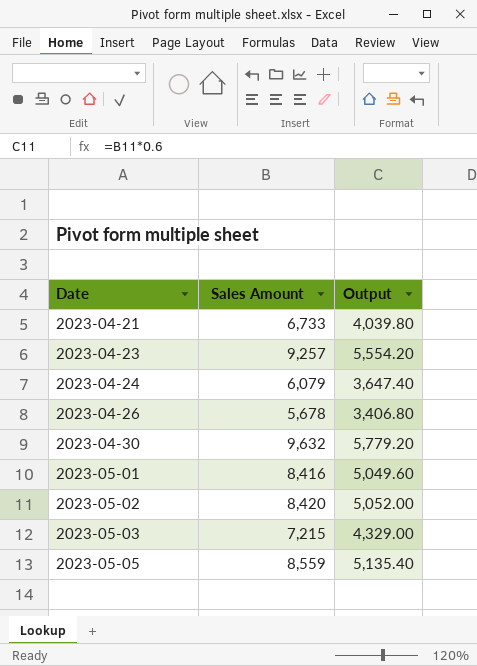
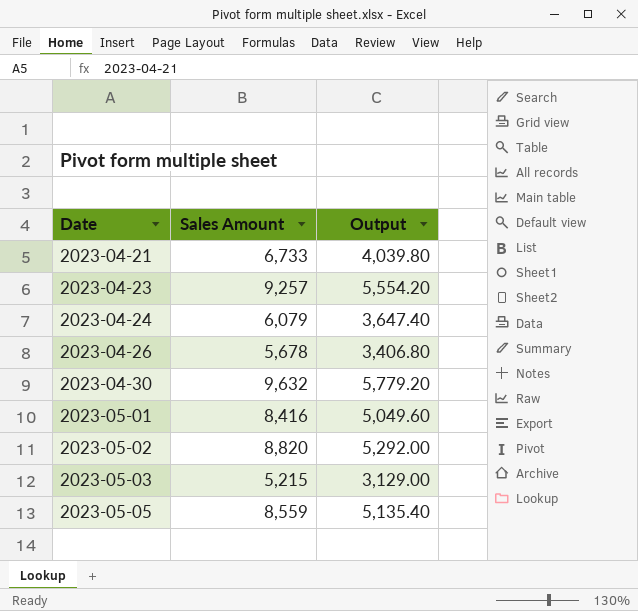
2023-05-02 | Sales Amount: 8,420 -> 8,820
2023-05-02 | Output: 5,052.00 -> 5,292.00
2023-05-03 | Sales Amount: 7,215 -> 5,215
2023-05-03 | Output: 4,329.00 -> 3,129.00

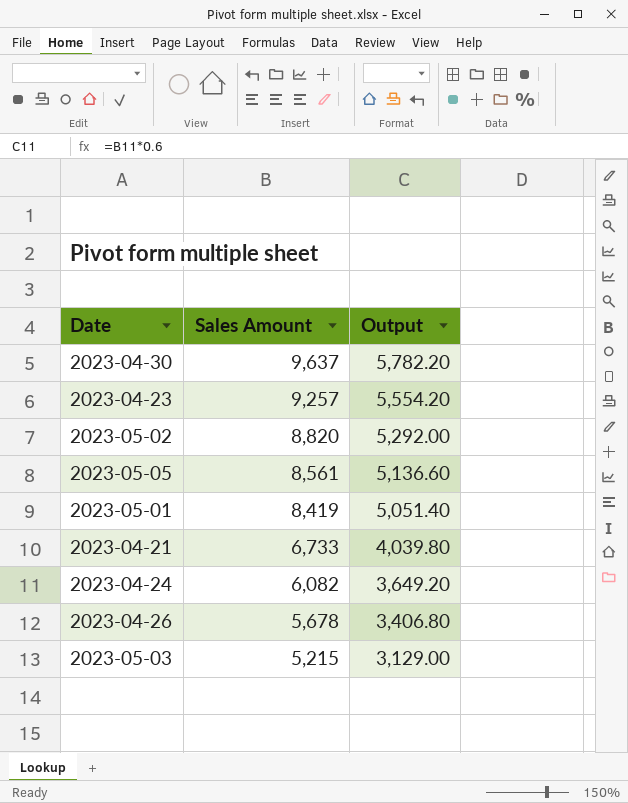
row order: Date ascending -> Sales Amount descending
2023-04-30 | Sales Amount: 9,632 -> 9,637
2023-04-30 | Output: 5,779.20 -> 5,782.20
2023-05-05 | Sales Amount: 8,559 -> 8,561
2023-05-05 | Output: 5,135.40 -> 5,136.60
2023-05-01 | Sales Amount: 8,416 -> 8,419
2023-05-01 | Output: 5,049.60 -> 5,051.40
2023-04-24 | Sales Amount: 6,079 -> 6,082
2023-04-24 | Output: 3,647.40 -> 3,649.20

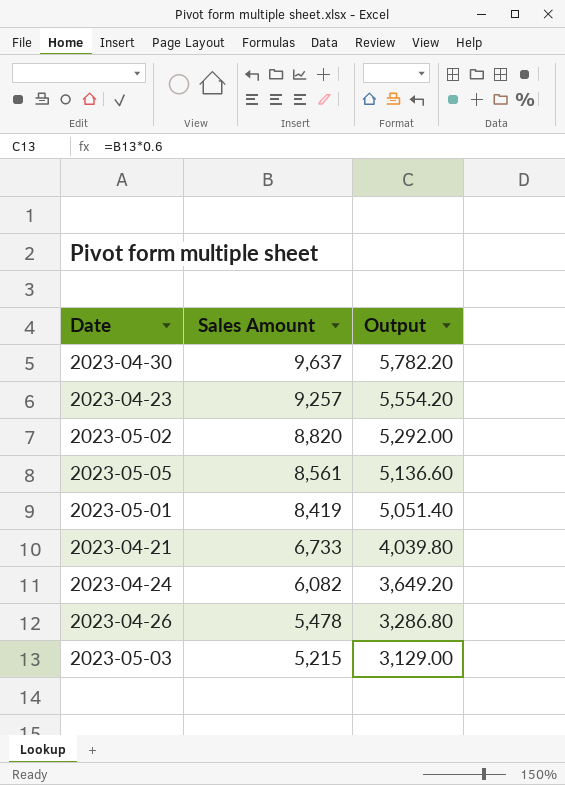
2023-04-26 | Sales Amount: 5,678 -> 5,478
2023-04-26 | Output: 3,406.80 -> 3,286.80

